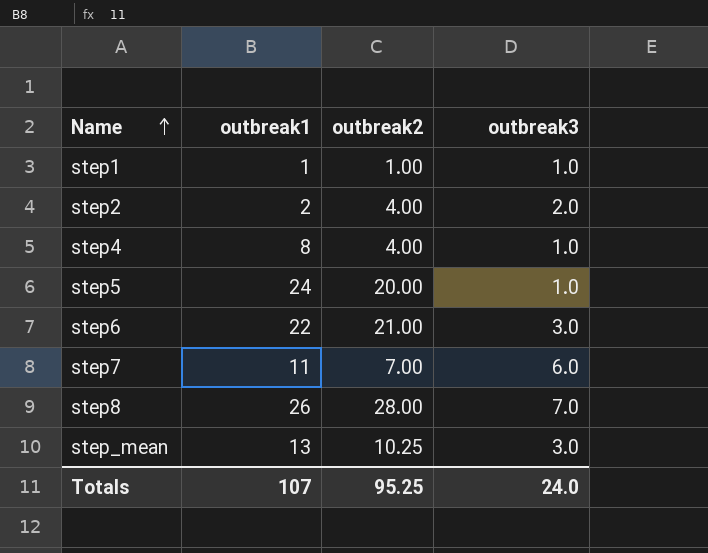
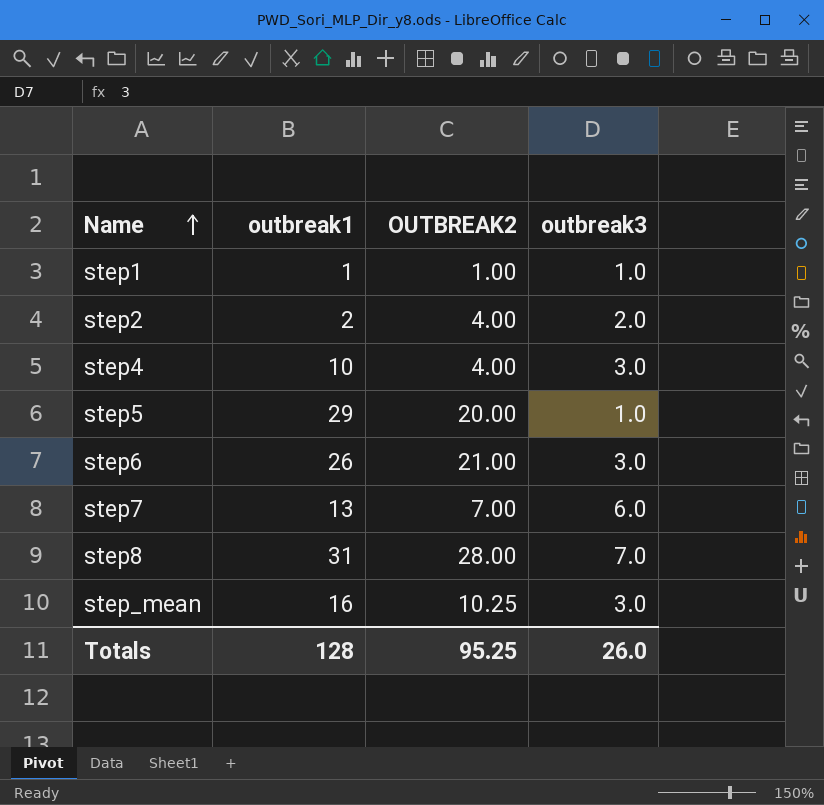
column name: outbreak2 -> OUTBREAK2
step4 | outbreak1: 8 -> 10
step4 | outbreak3: 1.0 -> 3.0
step5 | outbreak1: 24 -> 29
step6 | outbreak1: 22 -> 26
step7 | outbreak1: 11 -> 13
step8 | outbreak1: 26 -> 31
step_mean | outbreak1: 13 -> 16
Totals | outbreak1: 107 -> 128
Totals | outbreak3: 24.0 -> 26.0

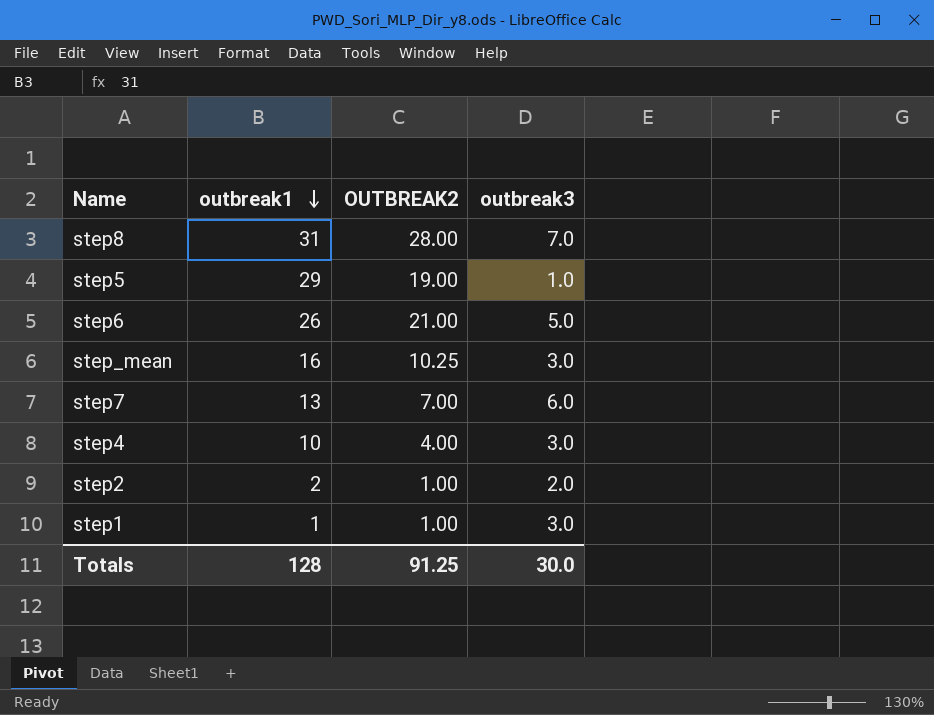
row order: Name ascending -> outbreak1 descending
step5 | OUTBREAK2: 20.00 -> 19.00
step6 | outbreak3: 3.0 -> 5.0
step2 | OUTBREAK2: 4.00 -> 1.00
step1 | outbreak3: 1.0 -> 3.0
Totals | OUTBREAK2: 95.25 -> 91.25
Totals | outbreak3: 26.0 -> 30.0

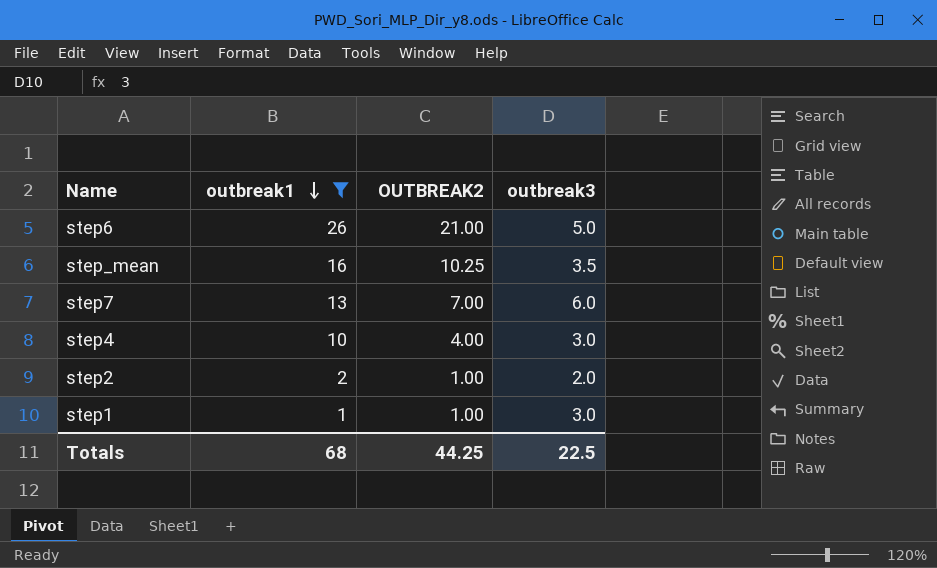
filter: none -> outbreak1 <= 26
step_mean | outbreak3: 3.0 -> 3.5
Totals | outbreak1: 128 -> 68
Totals | OUTBREAK2: 91.25 -> 44.25
Totals | outbreak3: 30.0 -> 22.5

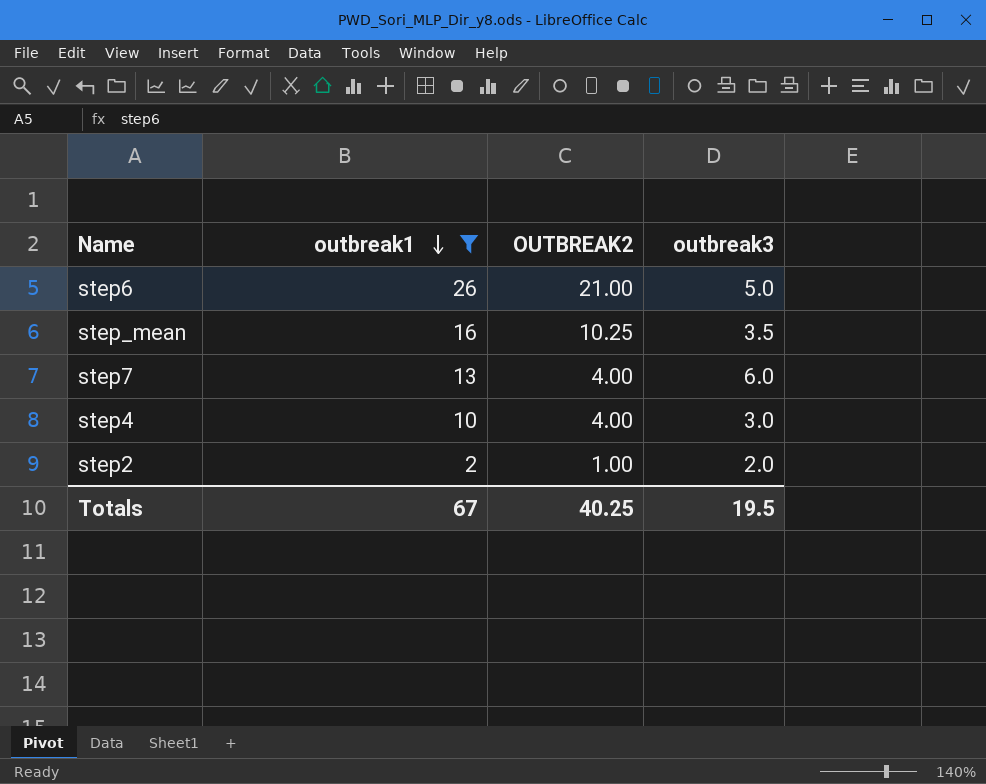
row step1: 1 | 1.00 | 3.0 -> none
step7 | OUTBREAK2: 7.00 -> 4.00
Totals | outbreak1: 68 -> 67
Totals | OUTBREAK2: 44.25 -> 40.25
Totals | outbreak3: 22.5 -> 19.5

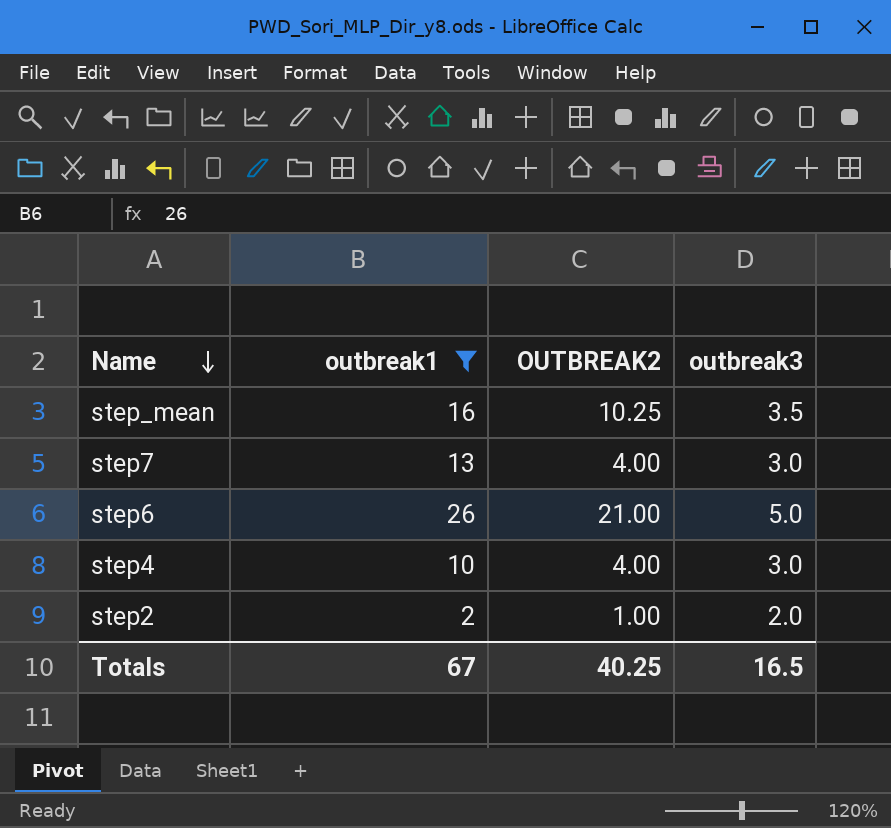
row order: outbreak1 descending -> Name descending
step7 | outbreak3: 6.0 -> 3.0
Totals | outbreak3: 19.5 -> 16.5

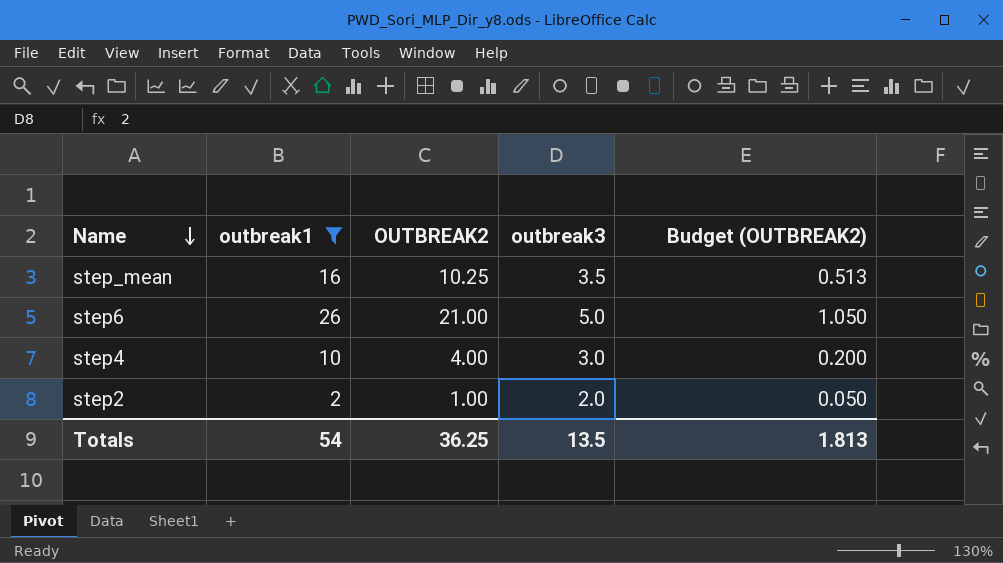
column Budget (OUTBREAK2) | formula: none -> [OUTBREAK2] * 0.05
row step7: 13 | 4.00 | 3.0 -> none
Totals | outbreak1: 67 -> 54
Totals | OUTBREAK2: 40.25 -> 36.25
Totals | outbreak3: 16.5 -> 13.5

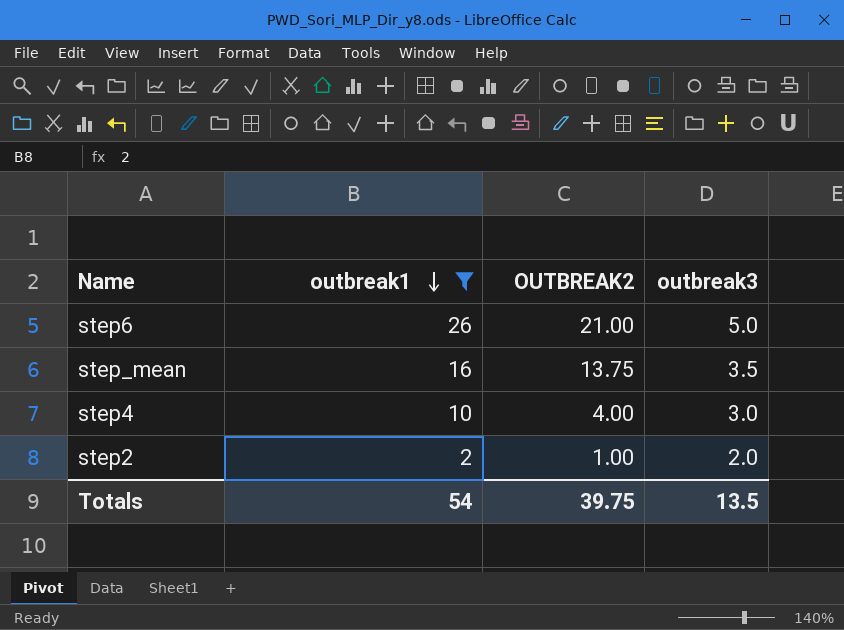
row order: Name descending -> outbreak1 descending
column Budget (OUTBREAK2) | formula: [OUTBREAK2] * 0.05 -> none
step_mean | OUTBREAK2: 10.25 -> 13.75
Totals | OUTBREAK2: 36.25 -> 39.75

